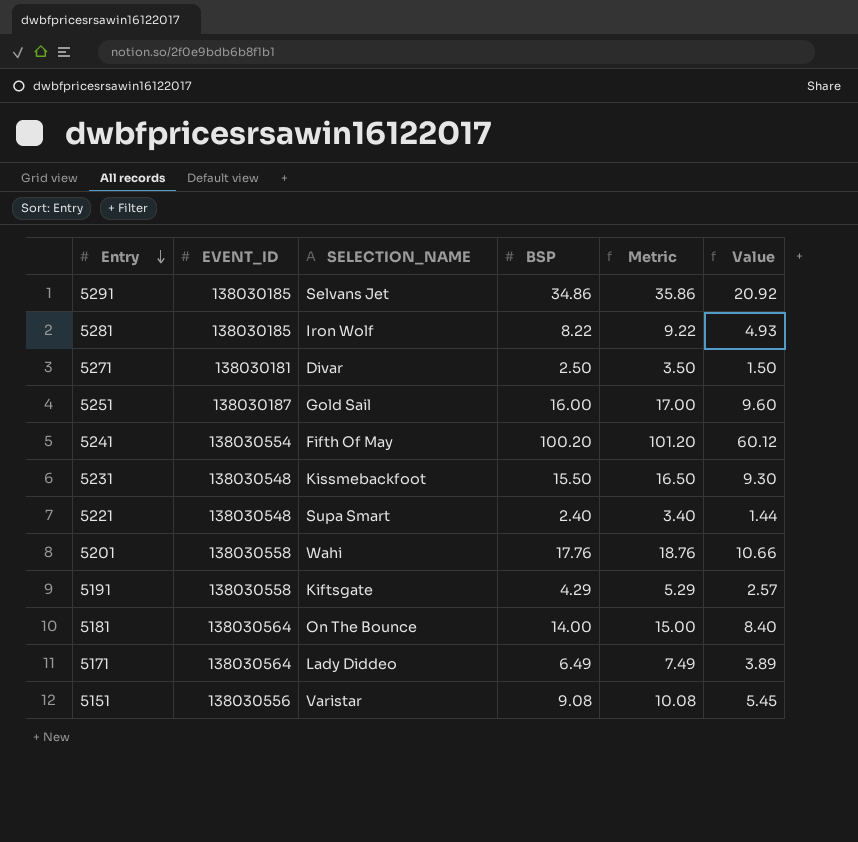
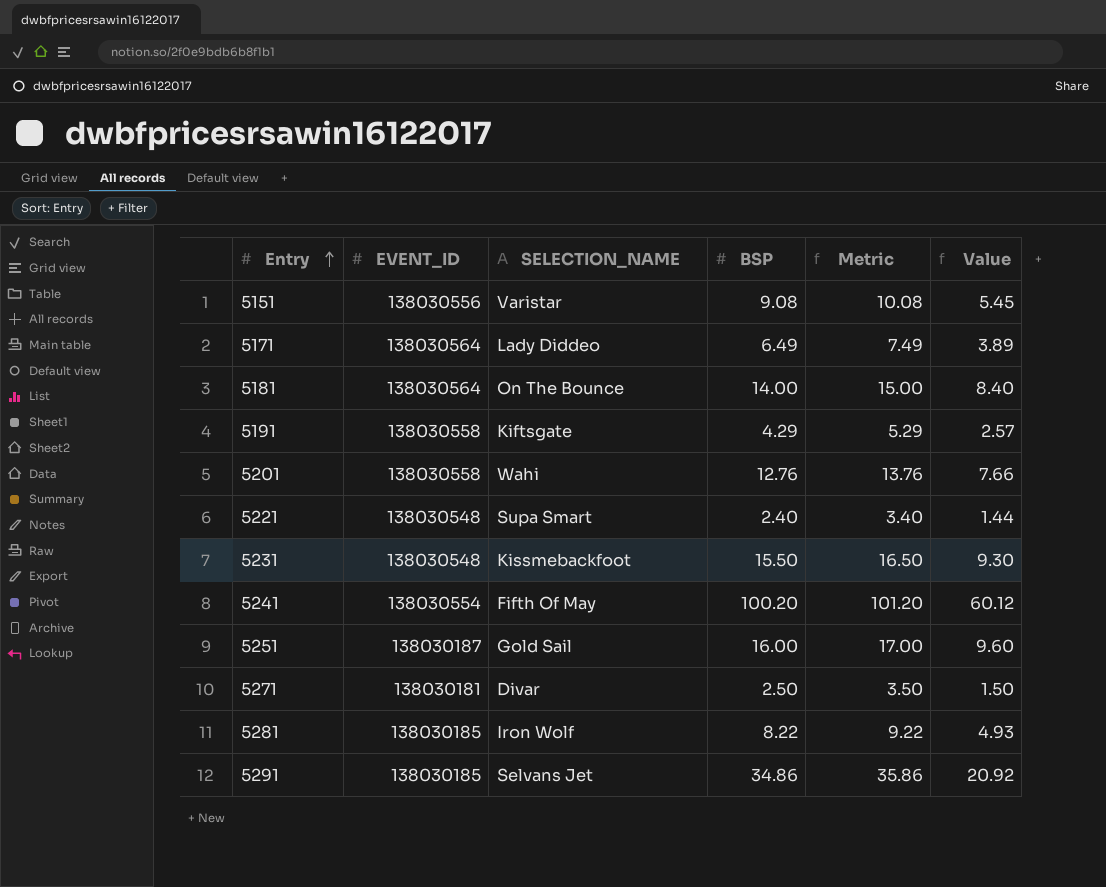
row order: Entry descending -> Entry ascending
5201 | BSP: 17.76 -> 12.76
5201 | Metric: 18.76 -> 13.76
5201 | Value: 10.66 -> 7.66

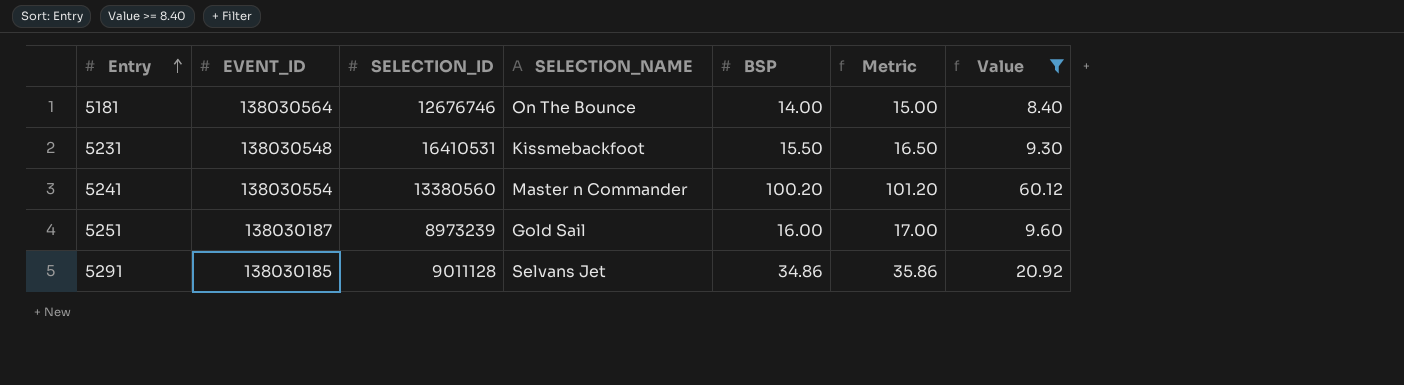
filter: none -> Value >= 8.40
column SELECTION_ID | position: none -> 3
5241 | SELECTION_NAME: Fifth Of May -> Master n Commander

